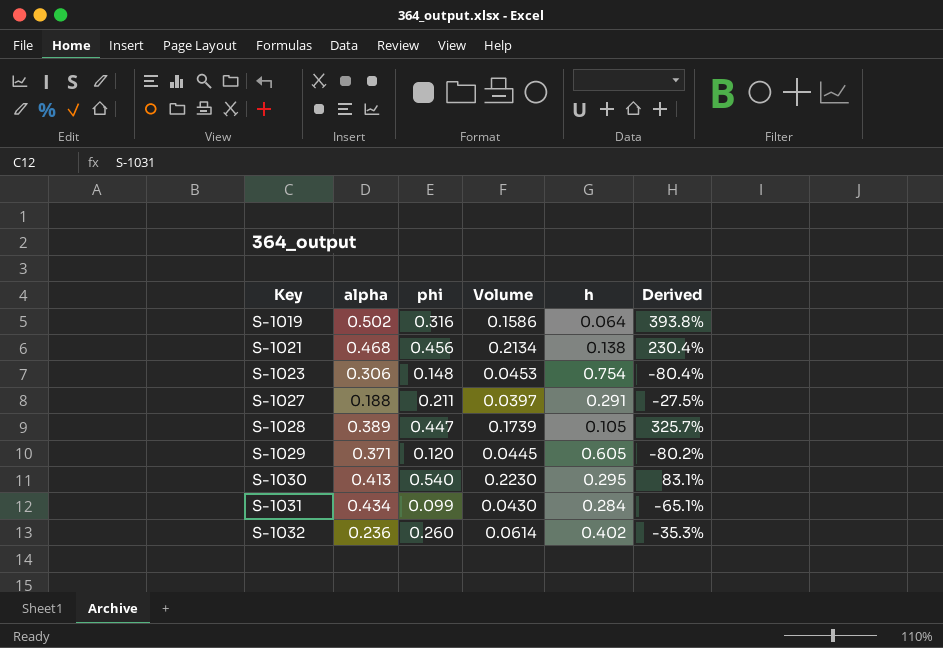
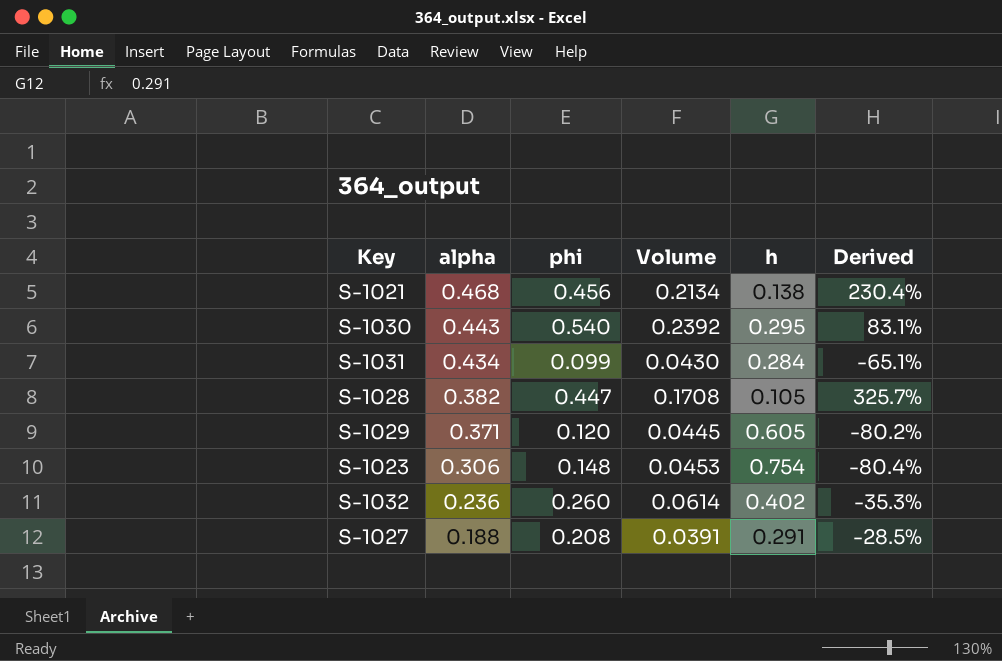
row order: Key ascending -> alpha descending
row S-1019: 0.502 | 0.316 | 0.1586 | 0.064 | 393.8% -> none
S-1030 | alpha: 0.413 -> 0.443
S-1030 | Volume: 0.2230 -> 0.2392
S-1028 | alpha: 0.389 -> 0.382
S-1028 | Volume: 0.1739 -> 0.1708
S-1027 | phi: 0.211 -> 0.208
S-1027 | Volume: 0.0397 -> 0.0391
S-1027 | Derived: -27.5% -> -28.5%

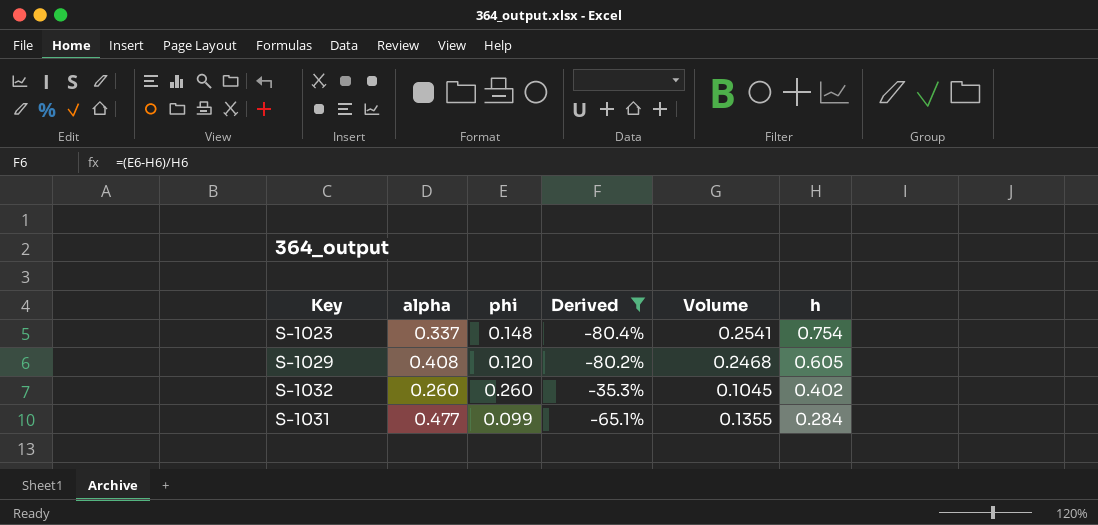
filter: none -> Derived <= -35.3%
row order: alpha descending -> h descending
column Derived | position: 6 -> 4
column Volume | formula: [alpha] * [phi] -> [alpha] * [h]
S-1023 | alpha: 0.306 -> 0.337
S-1029 | alpha: 0.371 -> 0.408
S-1032 | alpha: 0.236 -> 0.260
S-1031 | alpha: 0.434 -> 0.477

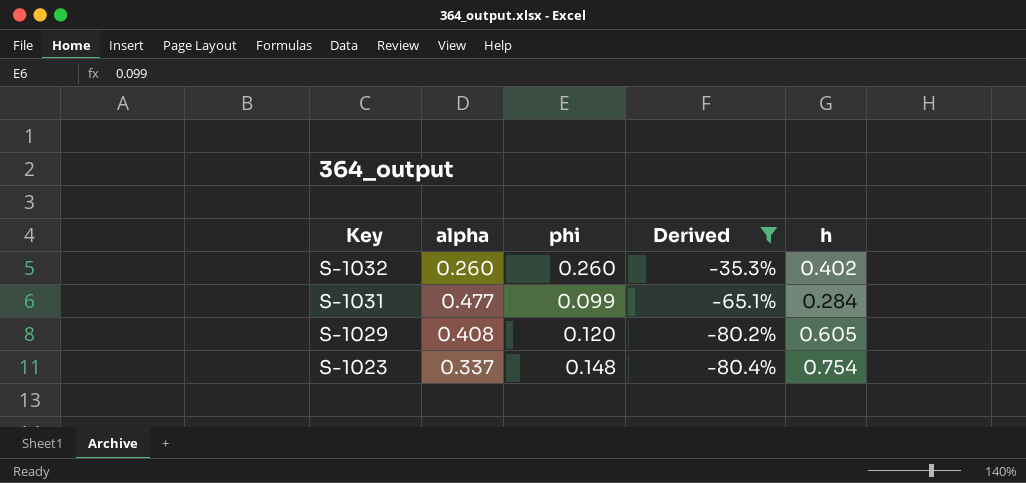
row order: h descending -> Key descending
column Volume | formula: [alpha] * [h] -> none

